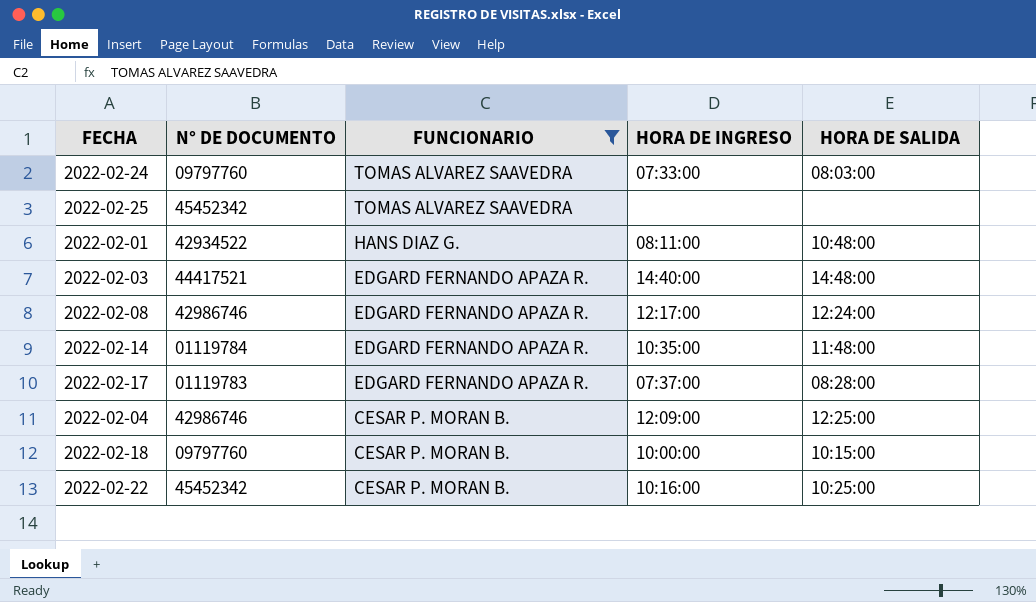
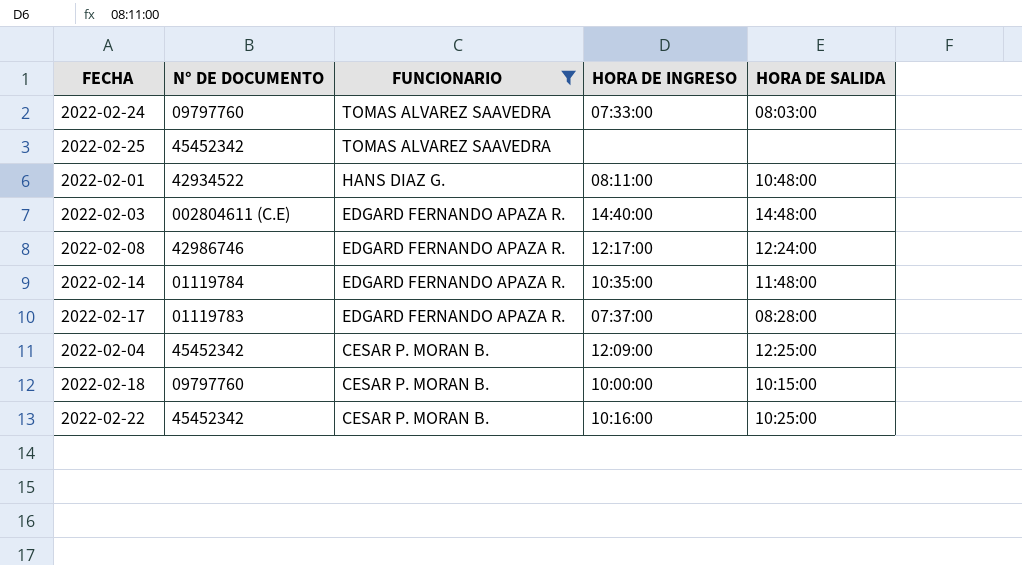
2022-02-03 | N° DE DOCUMENTO: 44417521 -> 002804611 (C.E)
2022-02-04 | N° DE DOCUMENTO: 42986746 -> 45452342

